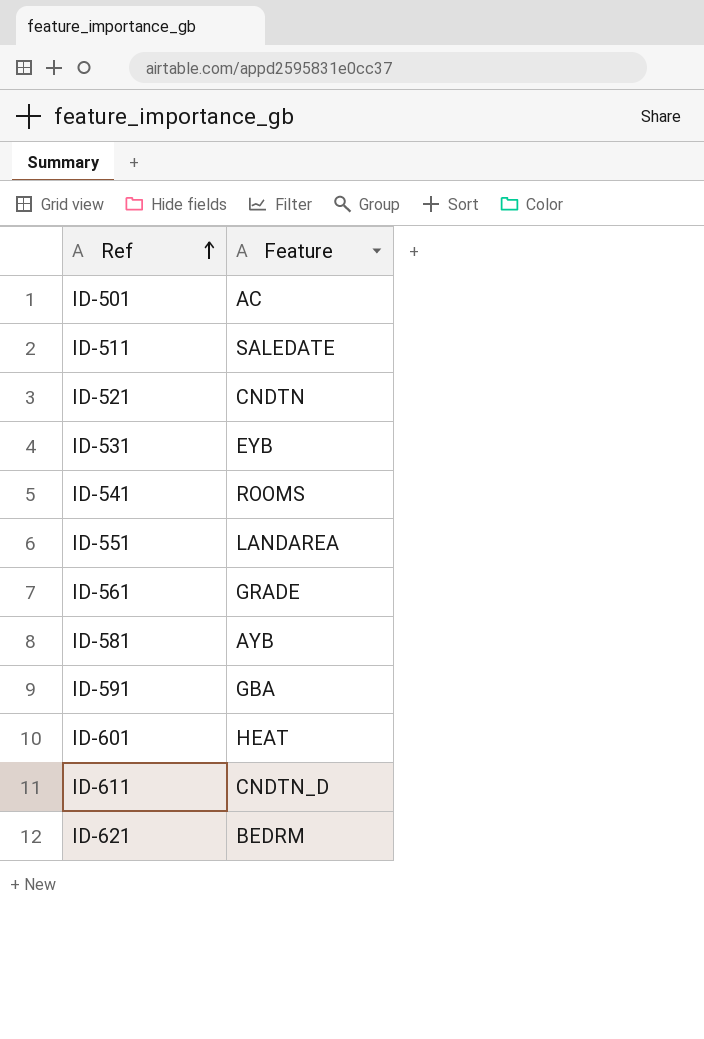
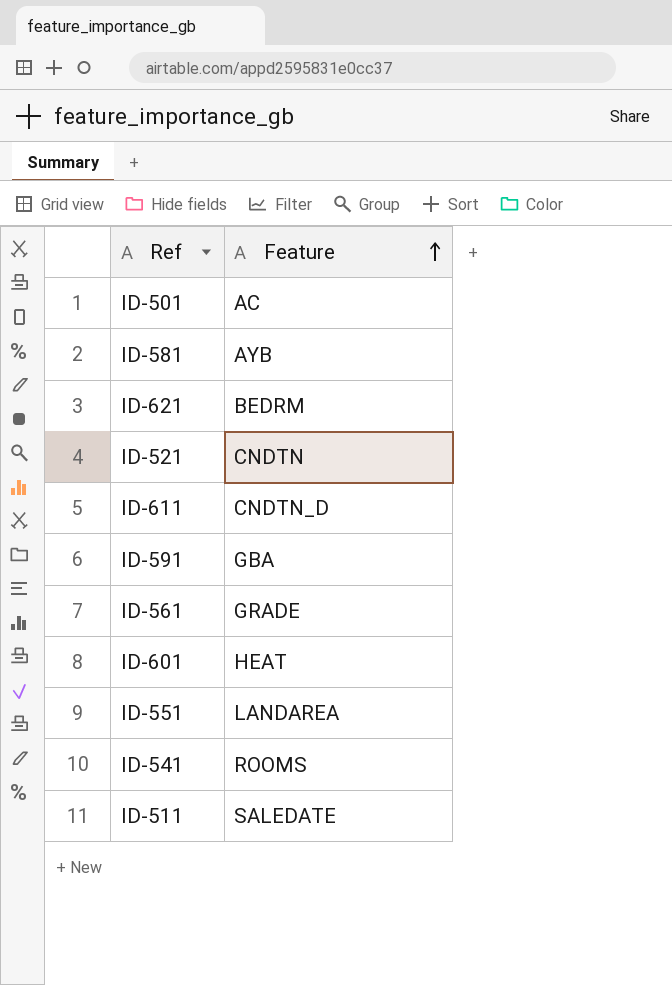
row order: Ref ascending -> Feature ascending
row ID-531: EYB -> none

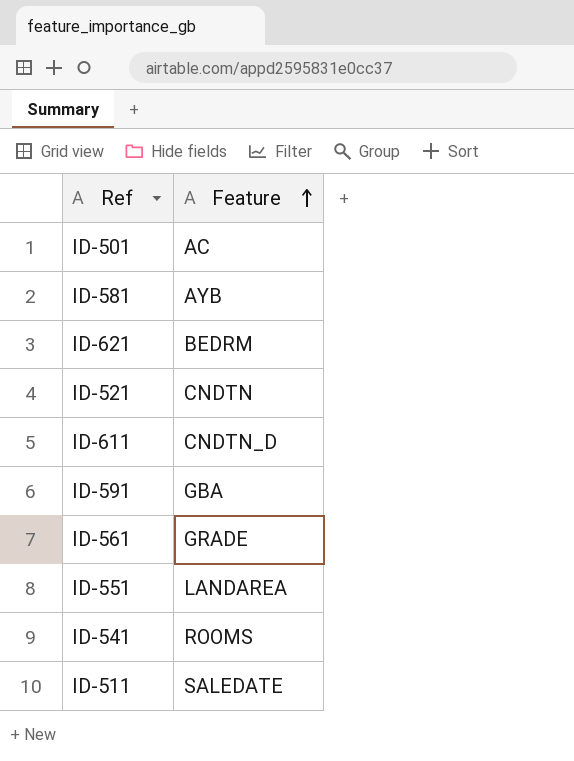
row ID-601: HEAT -> none

